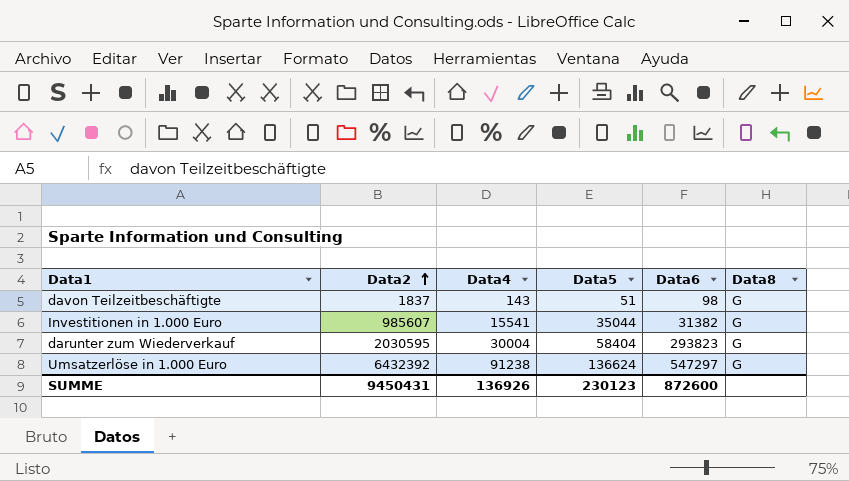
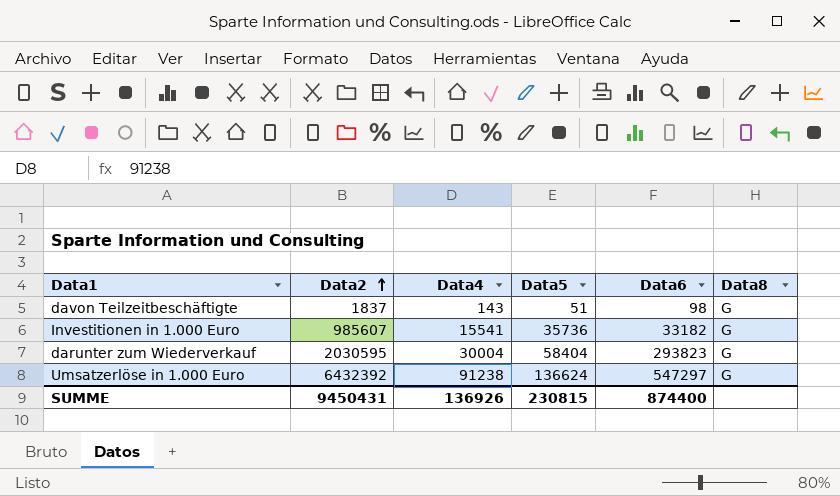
Investitionen in 1.000 Euro | Data5: 35044 -> 35736
Investitionen in 1.000 Euro | Data6: 31382 -> 33182
SUMME | Data5: 230123 -> 230815
SUMME | Data6: 872600 -> 874400

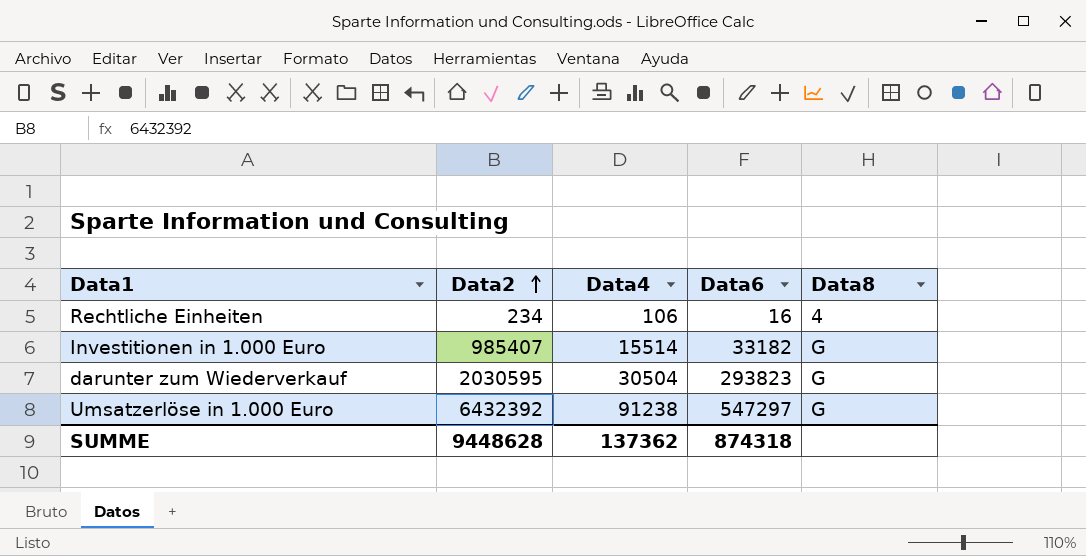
column Data5 | position: 4 -> none
row davon Teilzeitbeschäftigte: 1837 | 143 | 51 | 98 | G -> none
row Rechtliche Einheiten: none -> 234 | 106 | 16 | 4
Investitionen in 1.000 Euro | Data2: 985607 -> 985407
Investitionen in 1.000 Euro | Data4: 15541 -> 15514
darunter zum Wiederverkauf | Data4: 30004 -> 30504
SUMME | Data2: 9450431 -> 9448628
SUMME | Data4: 136926 -> 137362
SUMME | Data6: 874400 -> 874318

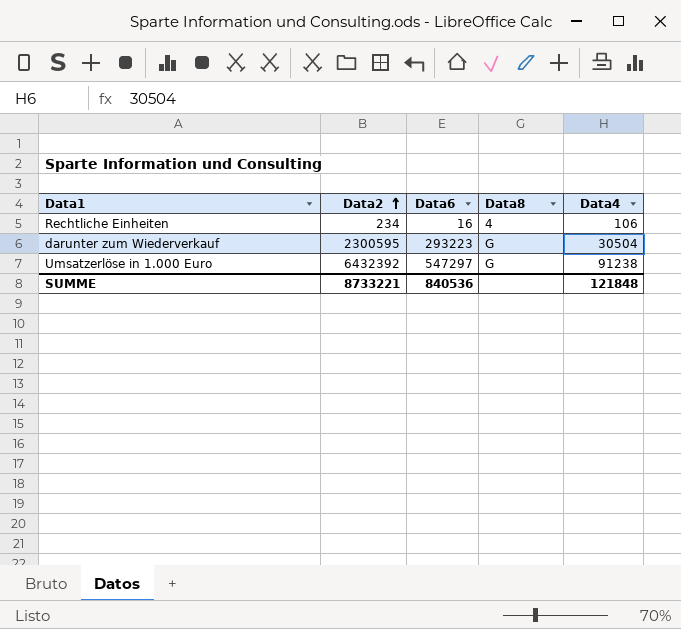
column Data4 | position: 3 -> 5
row Investitionen in 1.000 Euro: 985407 | 15514 | 33182 | G -> none
darunter zum Wiederverkauf | Data2: 2030595 -> 2300595
darunter zum Wiederverkauf | Data6: 293823 -> 293223
SUMME | Data2: 9448628 -> 8733221
SUMME | Data6: 874318 -> 840536
SUMME | Data4: 137362 -> 121848

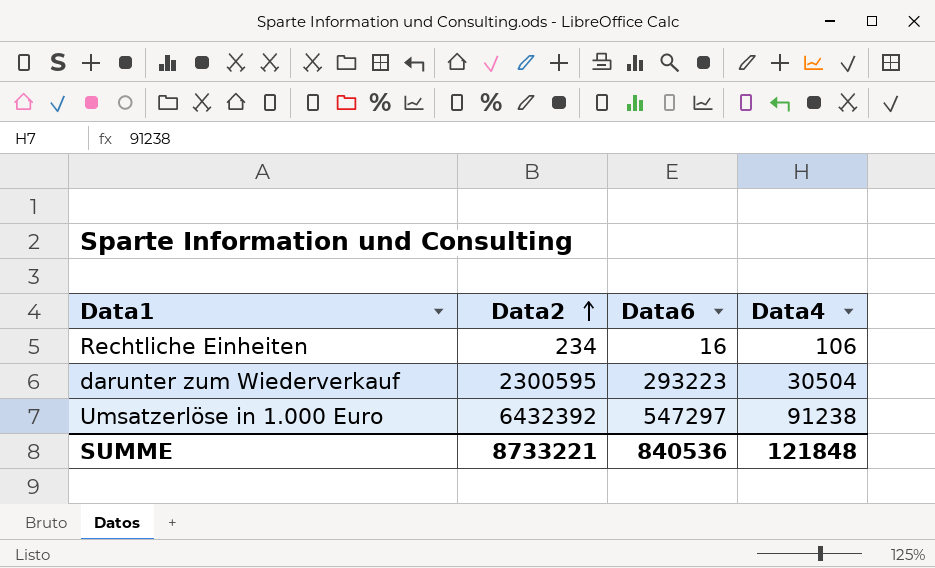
column Data8 | position: 4 -> none

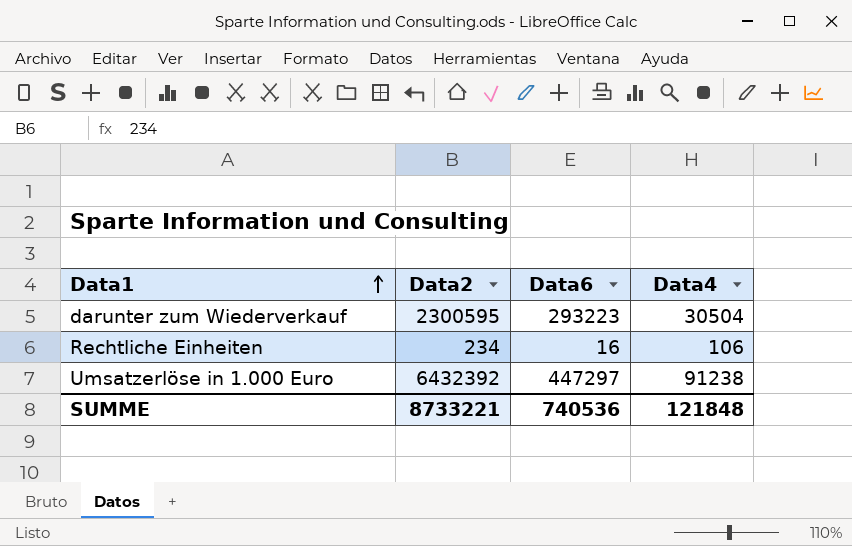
row order: Data2 ascending -> Data1 ascending
Umsatzerlöse in 1.000 Euro | Data6: 547297 -> 447297
SUMME | Data6: 840536 -> 740536

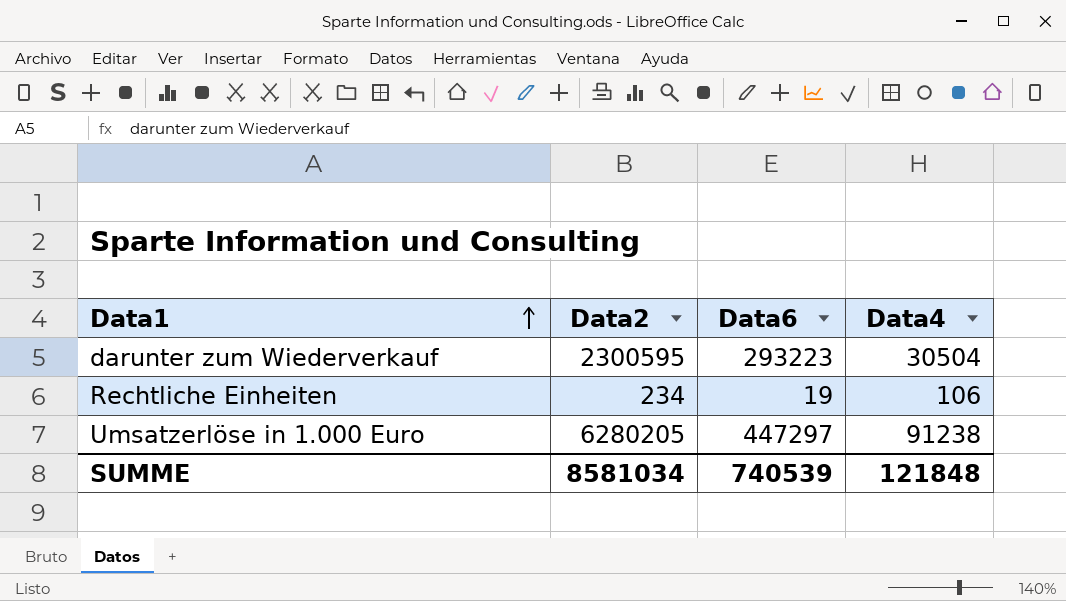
Rechtliche Einheiten | Data6: 16 -> 19
Umsatzerlöse in 1.000 Euro | Data2: 6432392 -> 6280205
SUMME | Data2: 8733221 -> 8581034
SUMME | Data6: 740536 -> 740539

